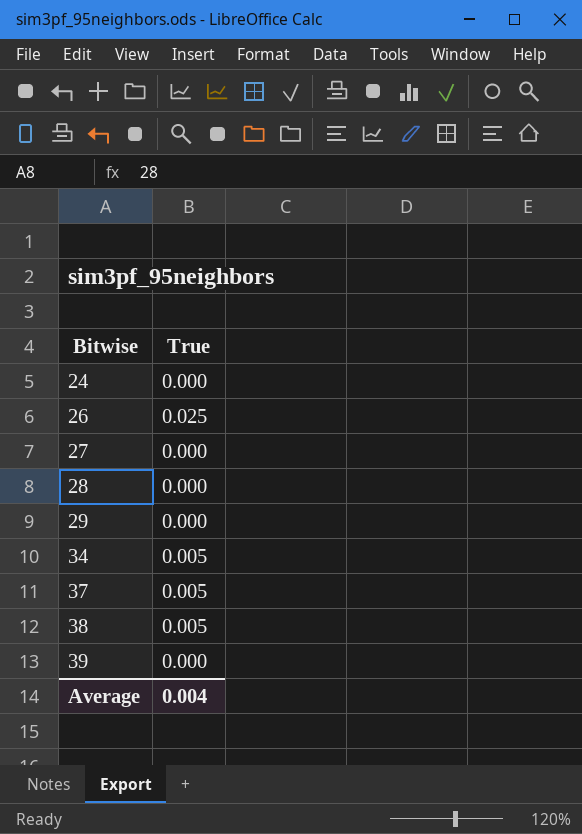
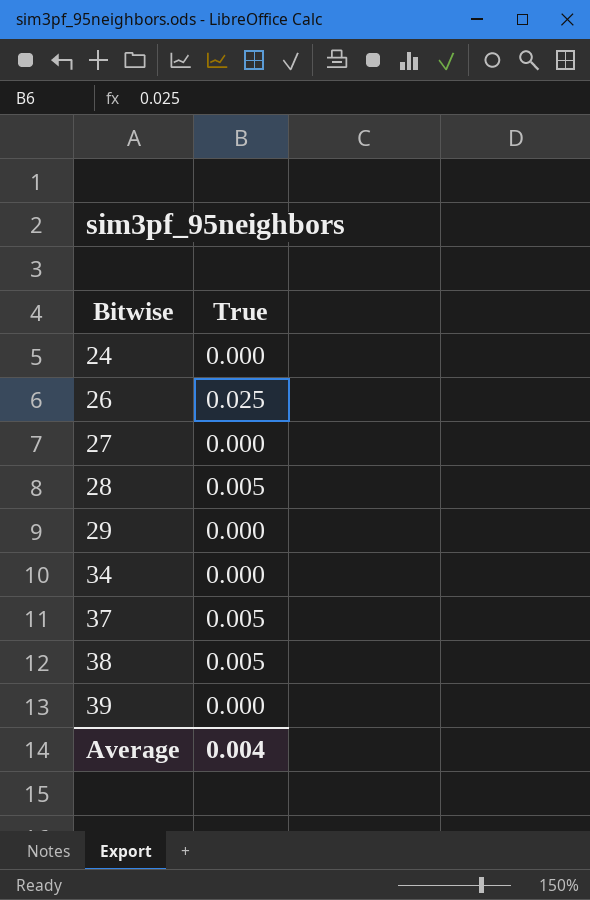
28 | True: 0.000 -> 0.005
34 | True: 0.005 -> 0.000

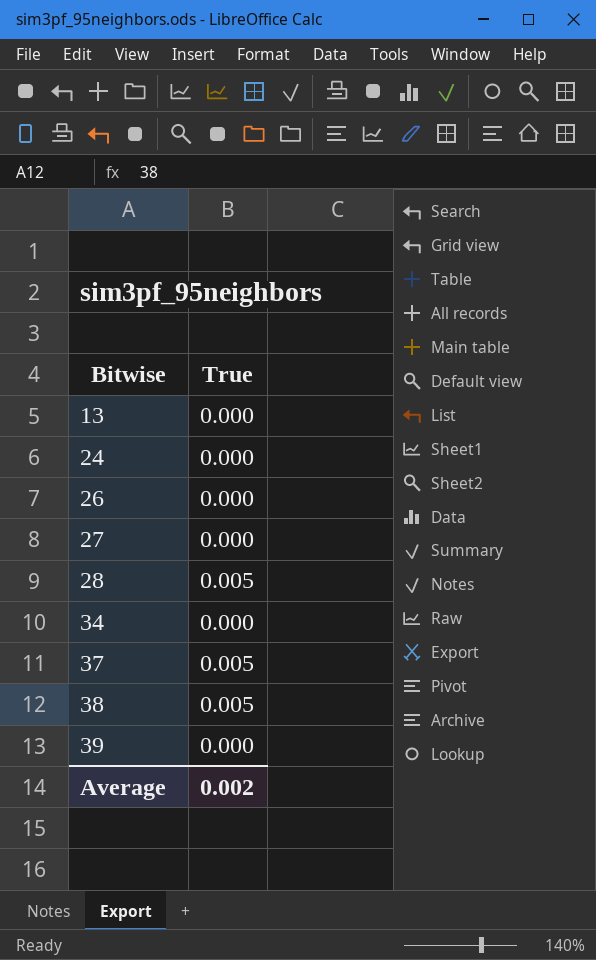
row 29: 0.000 -> none
row 13: none -> 0.000
26 | True: 0.025 -> 0.000
Average | True: 0.004 -> 0.002

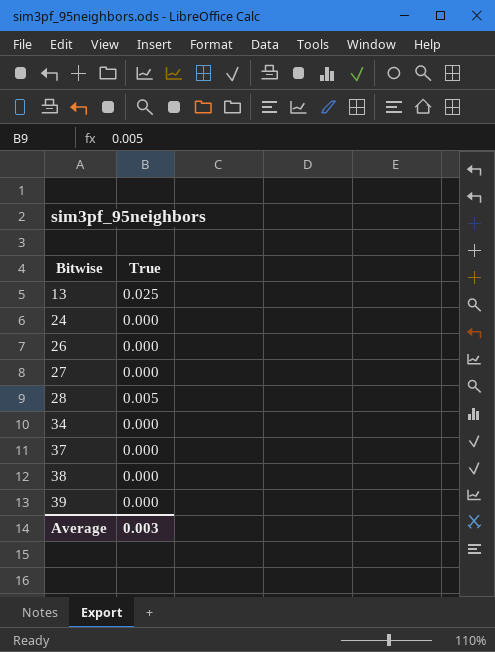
13 | True: 0.000 -> 0.025
37 | True: 0.005 -> 0.000
38 | True: 0.005 -> 0.000
Average | True: 0.002 -> 0.003

